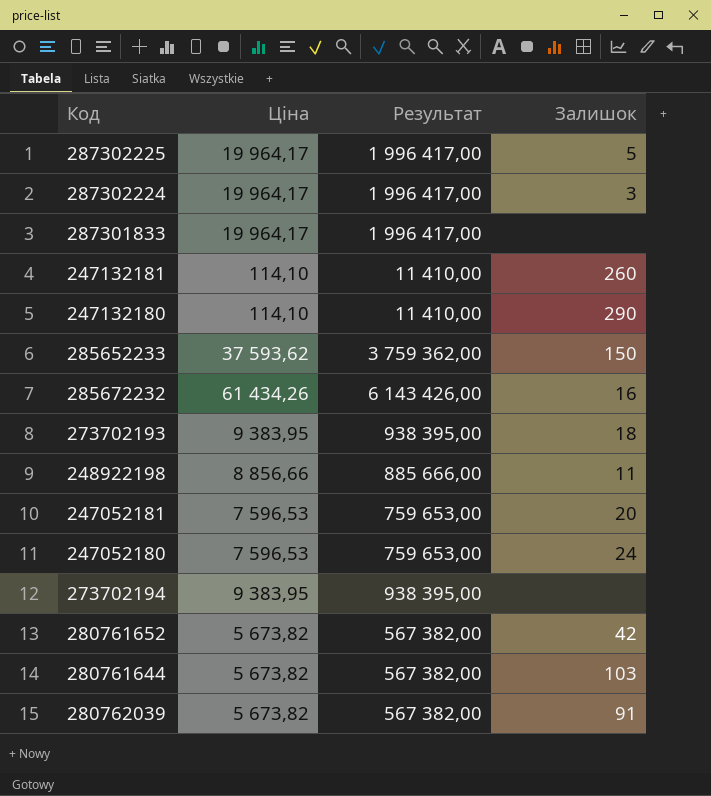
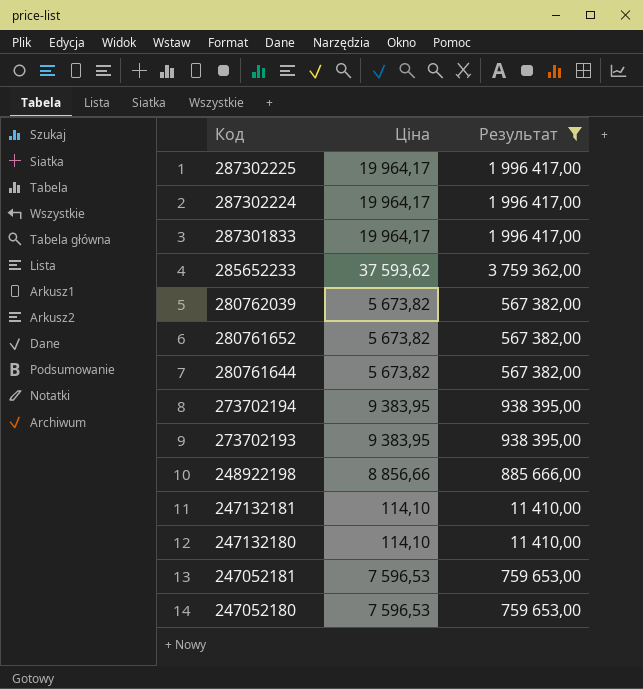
filter: none -> Результат != 6 143 426,00
row order: none -> Код descending
column Залишок | position: 4 -> none

